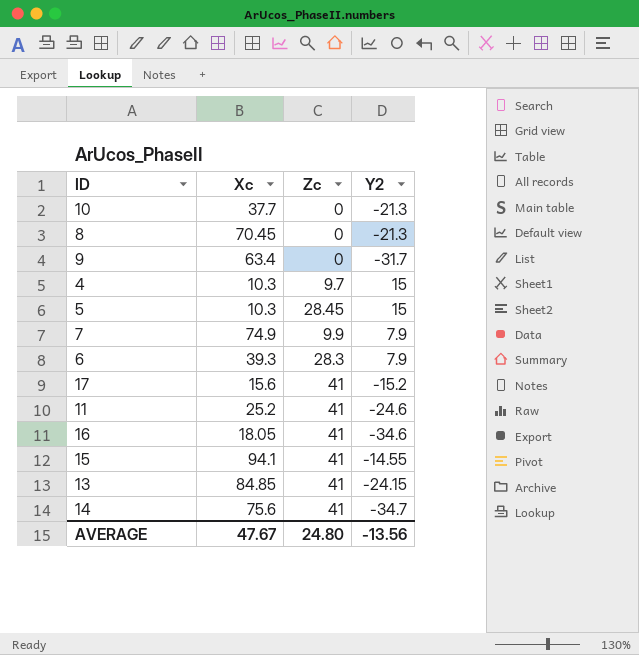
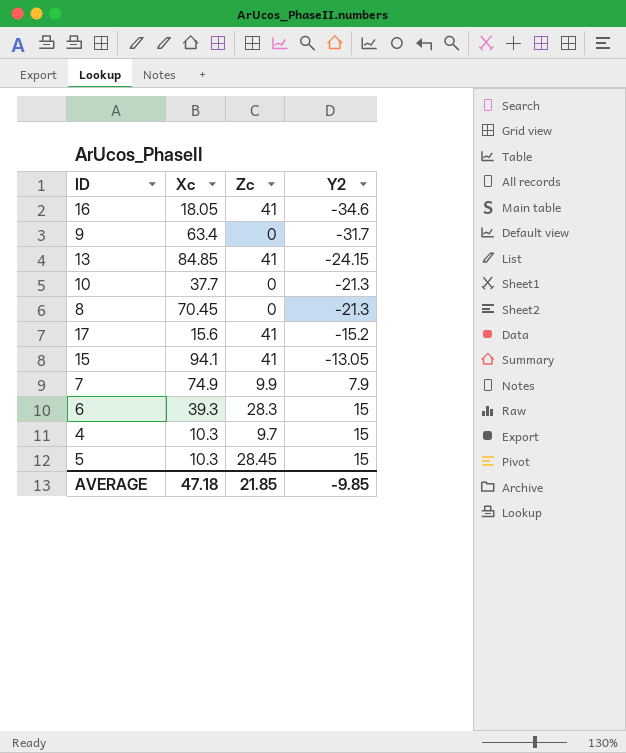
row order: none -> Y2 ascending
row 11: 25.2 | 41 | -24.6 -> none
row 14: 75.6 | 41 | -34.7 -> none
15 | Y2: -14.55 -> -13.05
6 | Y2: 7.9 -> 15
AVERAGE | Xc: 47.67 -> 47.18
AVERAGE | Zc: 24.80 -> 21.85
AVERAGE | Y2: -13.56 -> -9.85

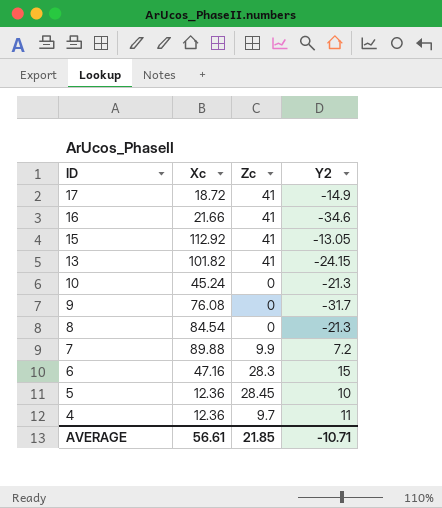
row order: Y2 ascending -> ID descending
17 | Xc: 15.6 -> 18.72
17 | Y2: -15.2 -> -14.9
16 | Xc: 18.05 -> 21.66
15 | Xc: 94.1 -> 112.92
13 | Xc: 84.85 -> 101.82
10 | Xc: 37.7 -> 45.24
9 | Xc: 63.4 -> 76.08
8 | Xc: 70.45 -> 84.54
7 | Xc: 74.9 -> 89.88
7 | Y2: 7.9 -> 7.2
6 | Xc: 39.3 -> 47.16
5 | Xc: 10.3 -> 12.36
5 | Y2: 15 -> 10
4 | Xc: 10.3 -> 12.36
4 | Y2: 15 -> 11
AVERAGE | Xc: 47.18 -> 56.61
AVERAGE | Y2: -9.85 -> -10.71

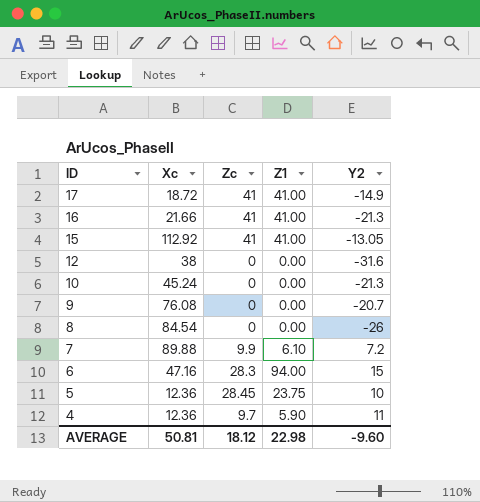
column Z1 | position: none -> 4
row 13: 101.82 | 41 | -24.15 -> none
16 | Y2: -34.6 -> -21.3
row 12: none -> 38 | 0 | 0.00 | -31.6
9 | Y2: -31.7 -> -20.7
8 | Y2: -21.3 -> -26
AVERAGE | Xc: 56.61 -> 50.81
AVERAGE | Zc: 21.85 -> 18.12
AVERAGE | Y2: -10.71 -> -9.60

